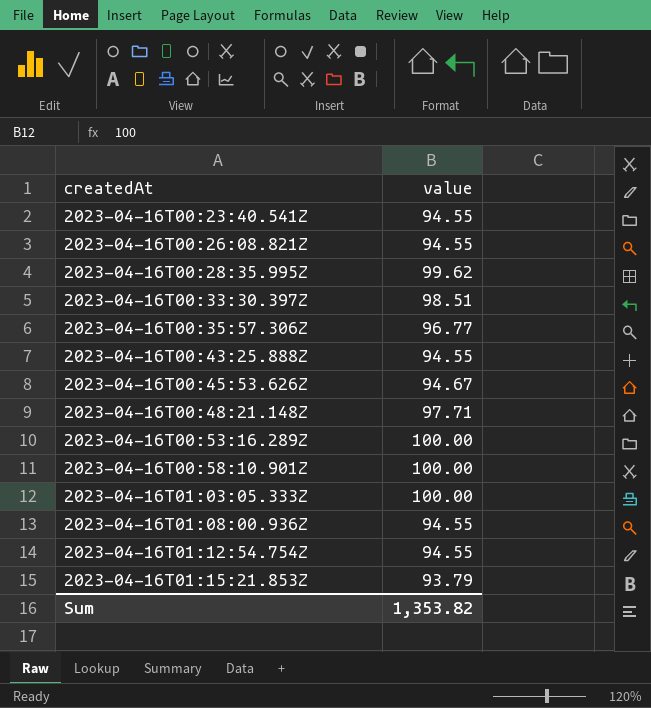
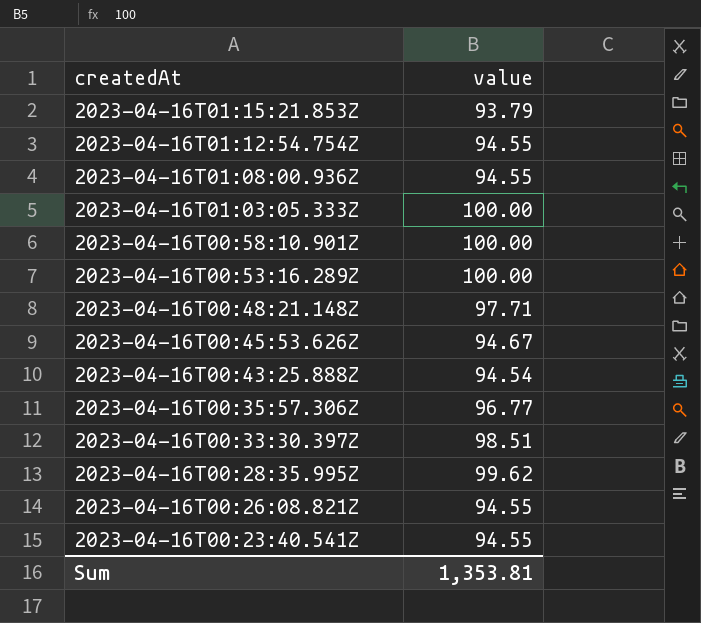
row order: createdAt ascending -> createdAt descending
2023-04-16T00:43:25.888Z | value: 94.55 -> 94.54
Sum | value: 1,353.82 -> 1,353.81

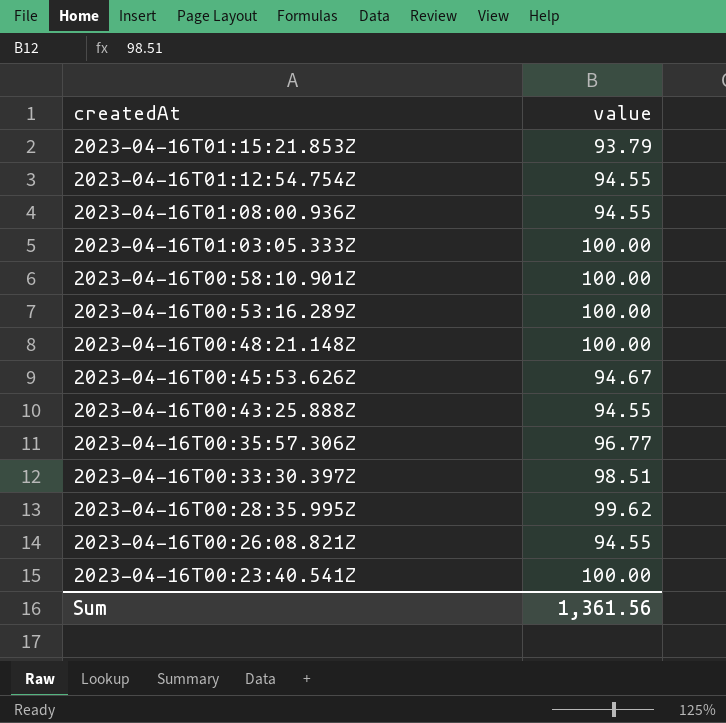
2023-04-16T00:48:21.148Z | value: 97.71 -> 100.00
2023-04-16T00:43:25.888Z | value: 94.54 -> 94.55
2023-04-16T00:23:40.541Z | value: 94.55 -> 100.00
Sum | value: 1,353.81 -> 1,361.56

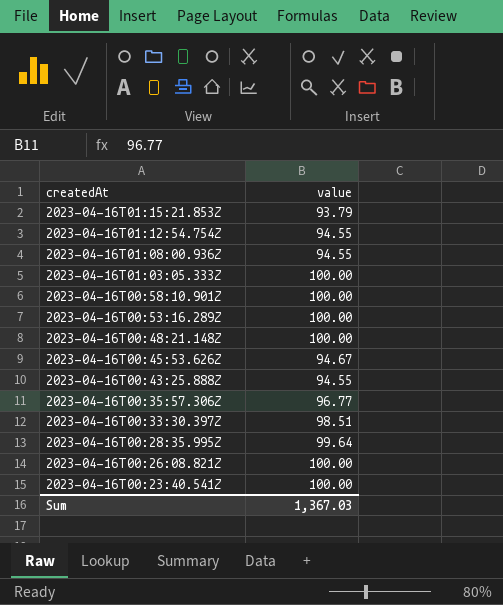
2023-04-16T00:28:35.995Z | value: 99.62 -> 99.64
2023-04-16T00:26:08.821Z | value: 94.55 -> 100.00
Sum | value: 1,361.56 -> 1,367.03

